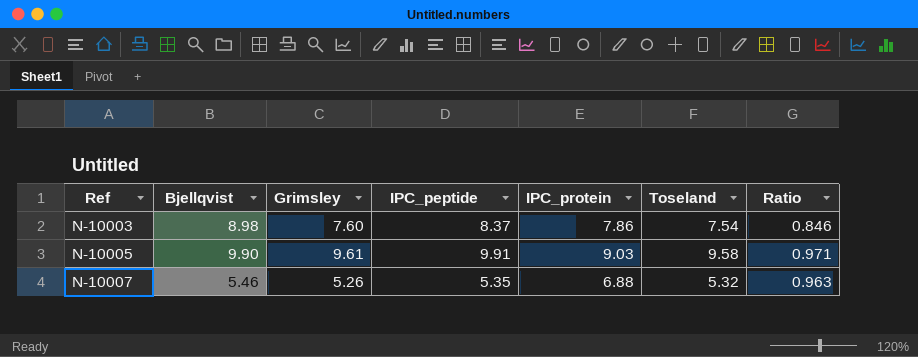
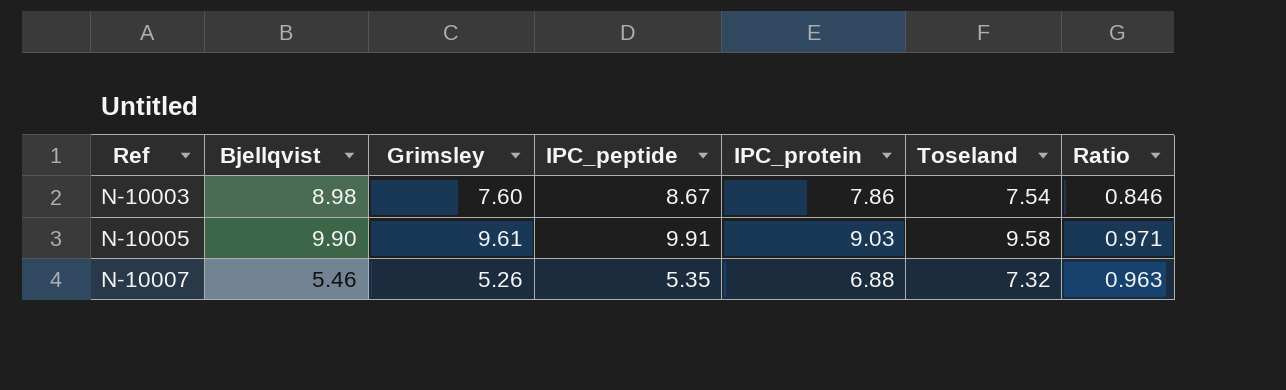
N-10003 | IPC_peptide: 8.37 -> 8.67
N-10007 | Toseland: 5.32 -> 7.32

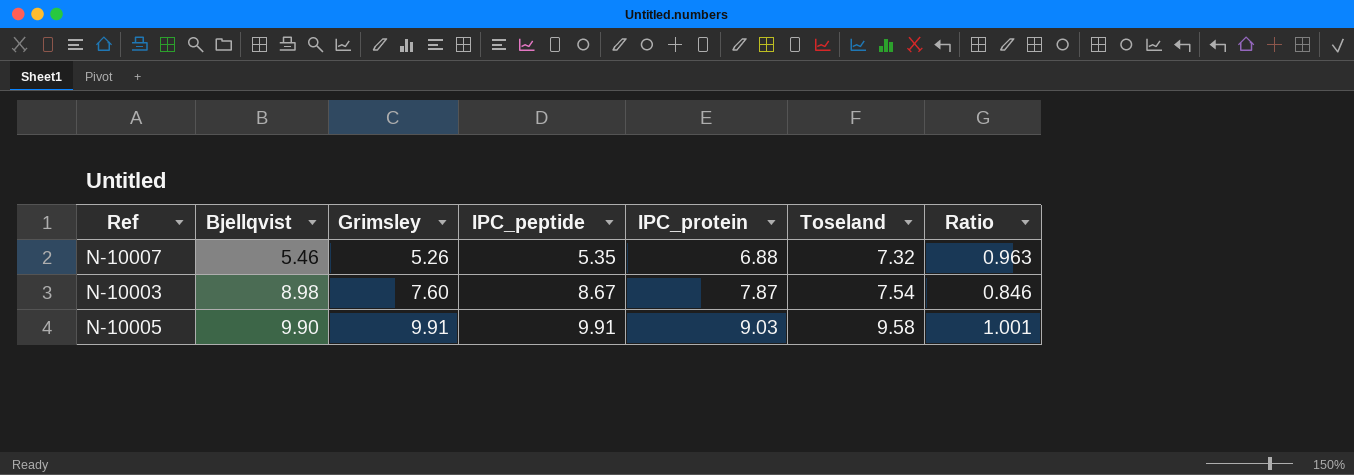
row order: Ref ascending -> Bjellqvist ascending
N-10003 | IPC_protein: 7.86 -> 7.87
N-10005 | Grimsley: 9.61 -> 9.91
N-10005 | Ratio: 0.971 -> 1.001

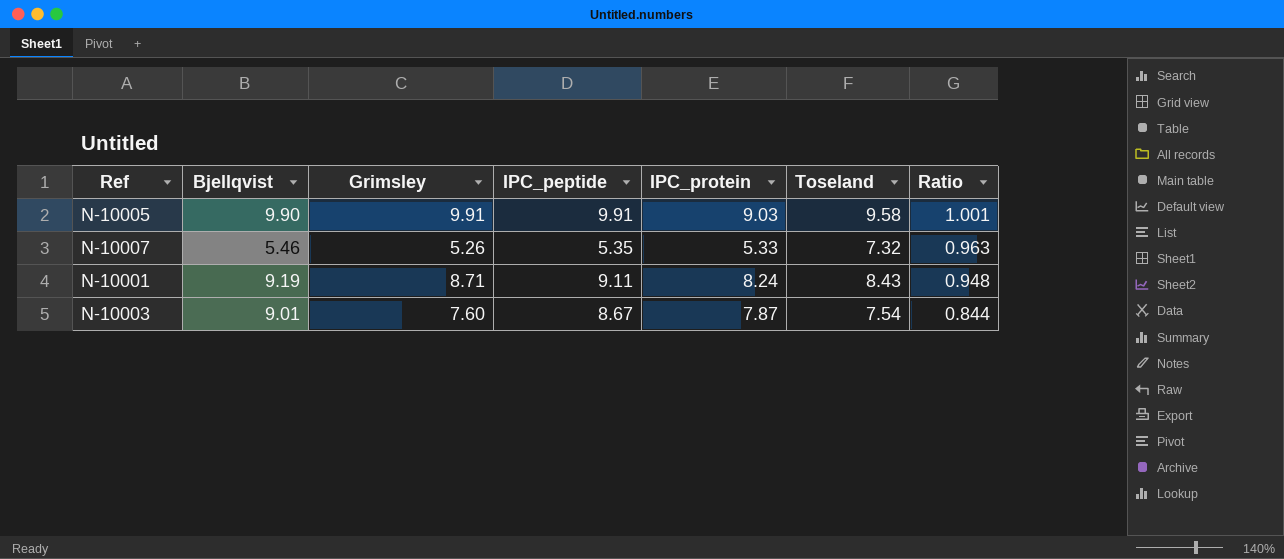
row order: Bjellqvist ascending -> Ratio descending
N-10007 | IPC_protein: 6.88 -> 5.33
row N-10001: none -> 9.19 | 8.71 | 9.11 | 8.24 | 8.43 | 0.948
N-10003 | Bjellqvist: 8.98 -> 9.01
N-10003 | Ratio: 0.846 -> 0.844

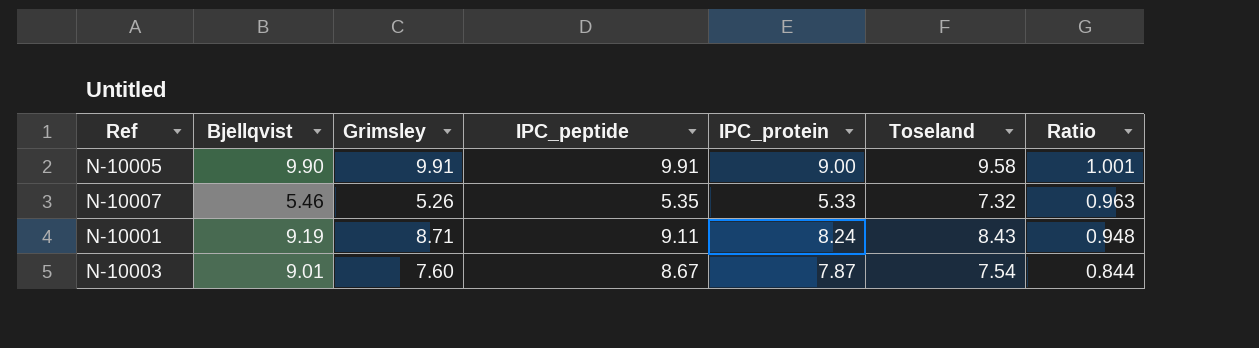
N-10005 | IPC_protein: 9.03 -> 9.00

